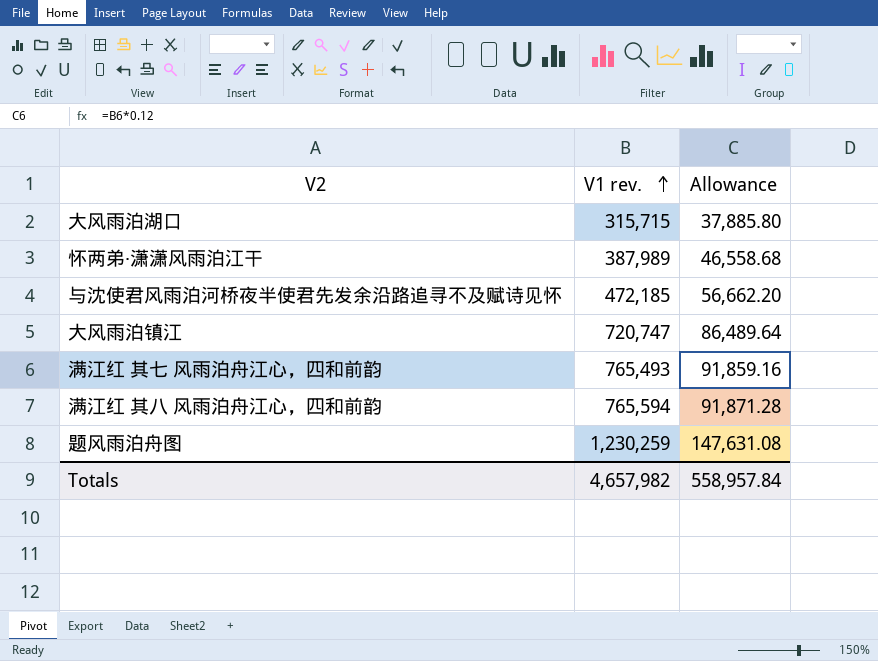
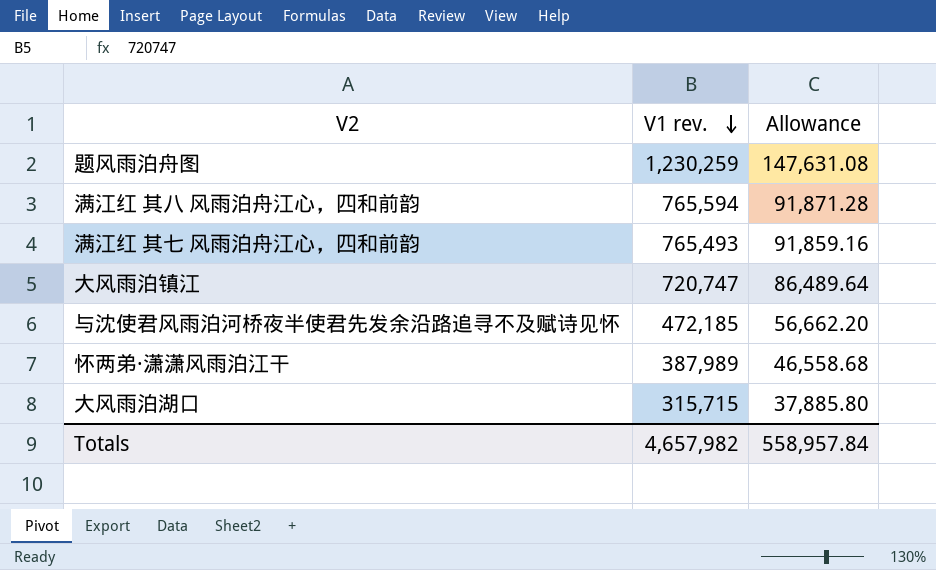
row order: V1 rev. ascending -> V1 rev. descending

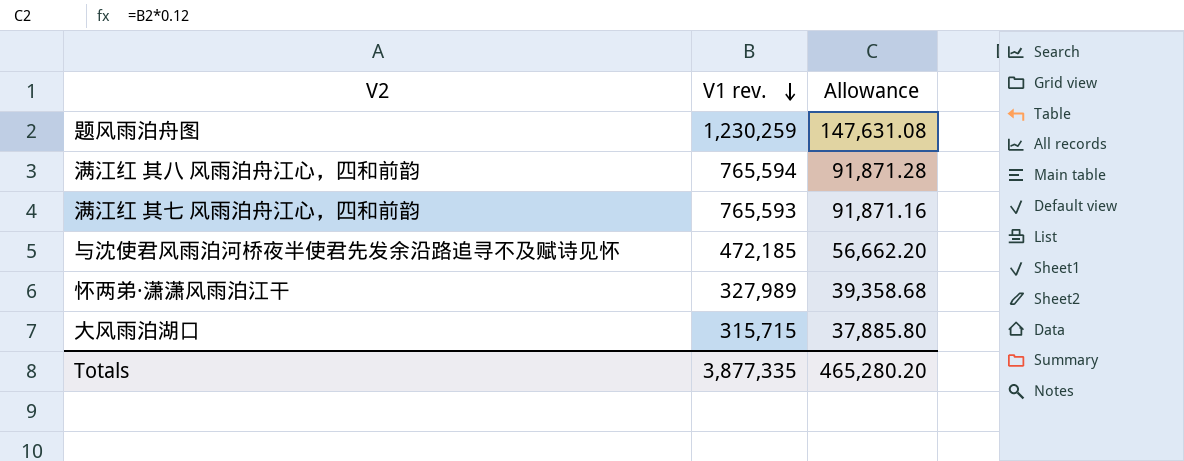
row 大风雨泊镇江: 720,747 | 86,489.64 -> none
满江红 其七 风雨泊舟江心，四和前韵 | V1 rev.: 765,493 -> 765,593
满江红 其七 风雨泊舟江心，四和前韵 | Allowance: 91,859.16 -> 91,871.16
怀两弟·潇潇风雨泊江干 | V1 rev.: 387,989 -> 327,989
怀两弟·潇潇风雨泊江干 | Allowance: 46,558.68 -> 39,358.68
Totals | V1 rev.: 4,657,982 -> 3,877,335
Totals | Allowance: 558,957.84 -> 465,280.20

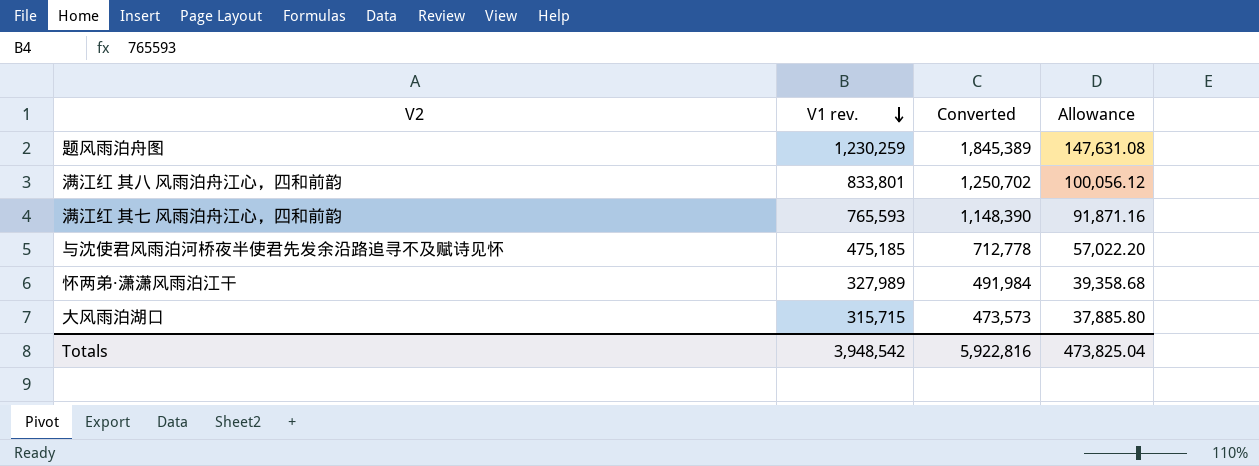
column Converted | formula: none -> [V1 rev.] * 1.5
满江红 其八 风雨泊舟江心，四和前韵 | V1 rev.: 765,594 -> 833,801
满江红 其八 风雨泊舟江心，四和前韵 | Allowance: 91,871.28 -> 100,056.12
与沈使君风雨泊河桥夜半使君先发余沿路追寻不及赋诗见怀 | V1 rev.: 472,185 -> 475,185
与沈使君风雨泊河桥夜半使君先发余沿路追寻不及赋诗见怀 | Allowance: 56,662.20 -> 57,022.20
Totals | V1 rev.: 3,877,335 -> 3,948,542
Totals | Allowance: 465,280.20 -> 473,825.04

